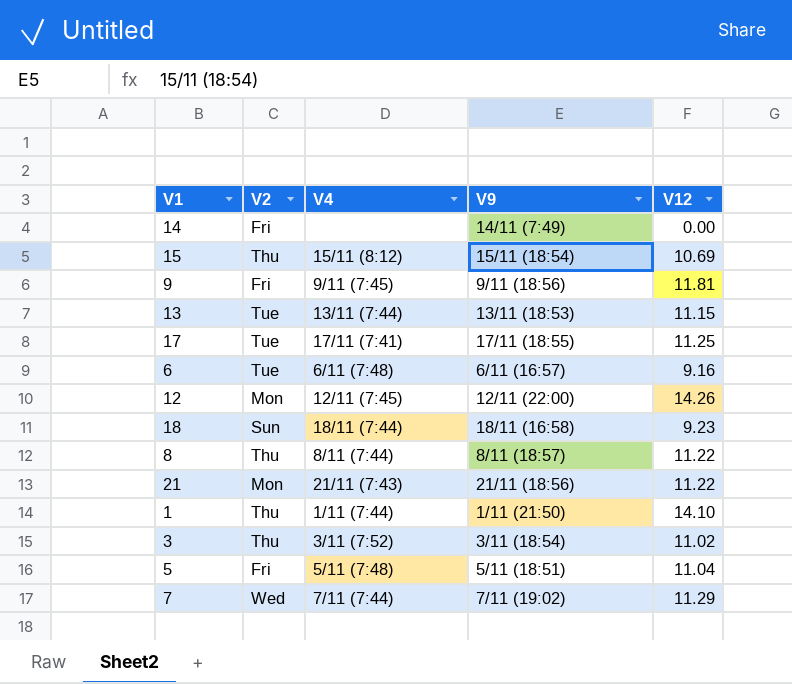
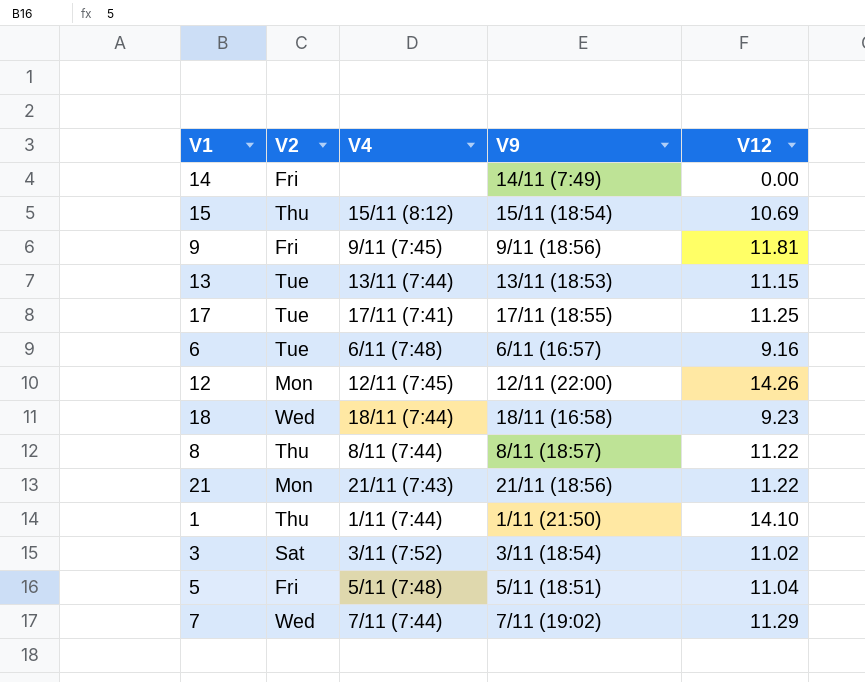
18 | V2: Sun -> Wed
3 | V2: Thu -> Sat

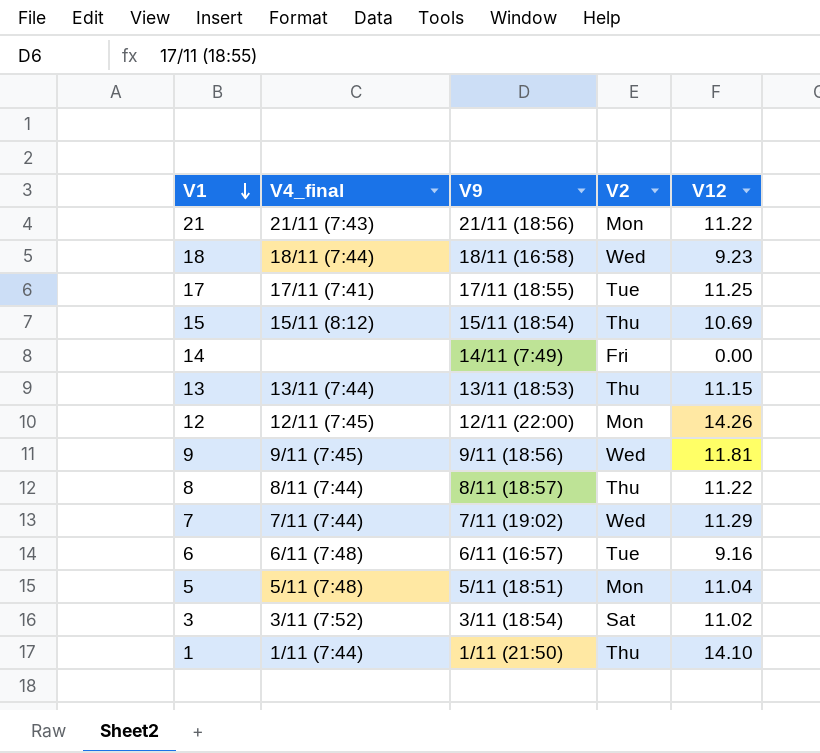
row order: none -> V1 descending
column name: V4 -> V4_final
column V2 | position: 2 -> 4
13 | V2: Tue -> Thu
9 | V2: Fri -> Wed
5 | V2: Fri -> Mon

